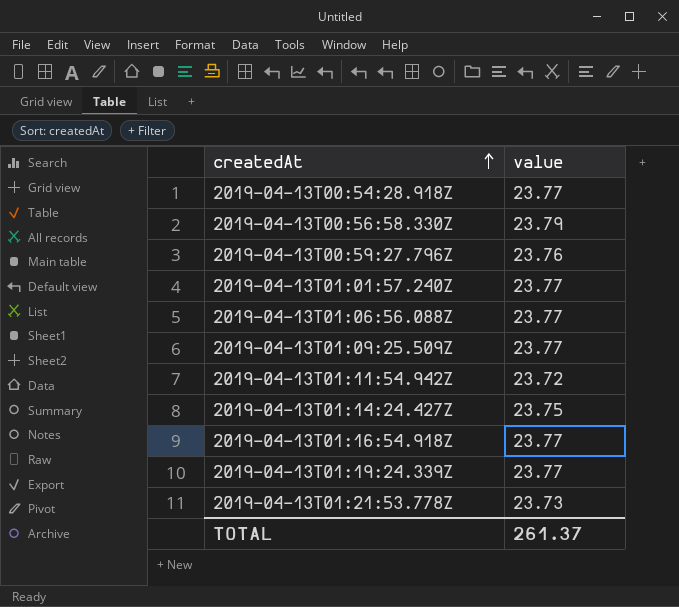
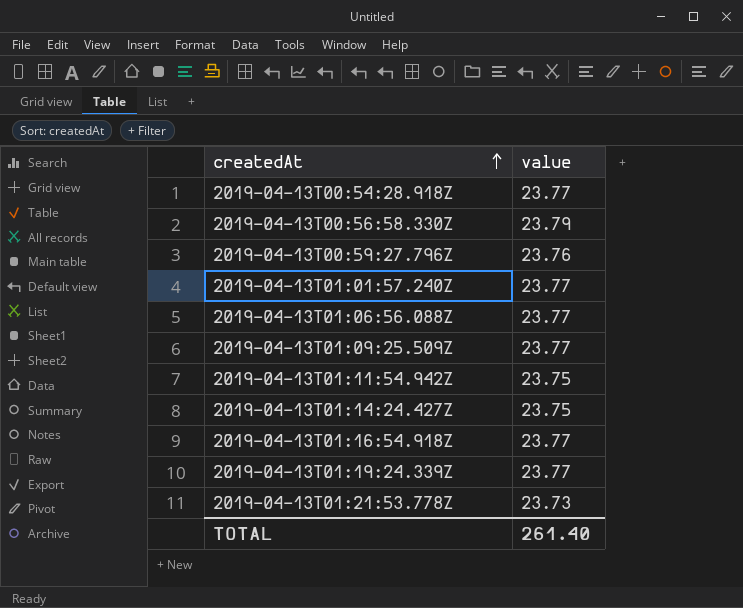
2019-04-13T01:11:54.942Z | value: 23.72 -> 23.75
TOTAL | value: 261.37 -> 261.40

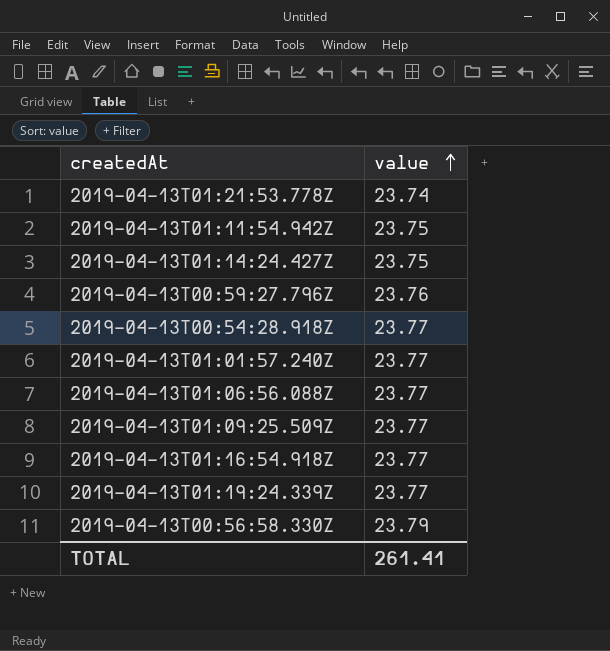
row order: createdAt ascending -> value ascending
2019-04-13T01:21:53.778Z | value: 23.73 -> 23.74
TOTAL | value: 261.40 -> 261.41

